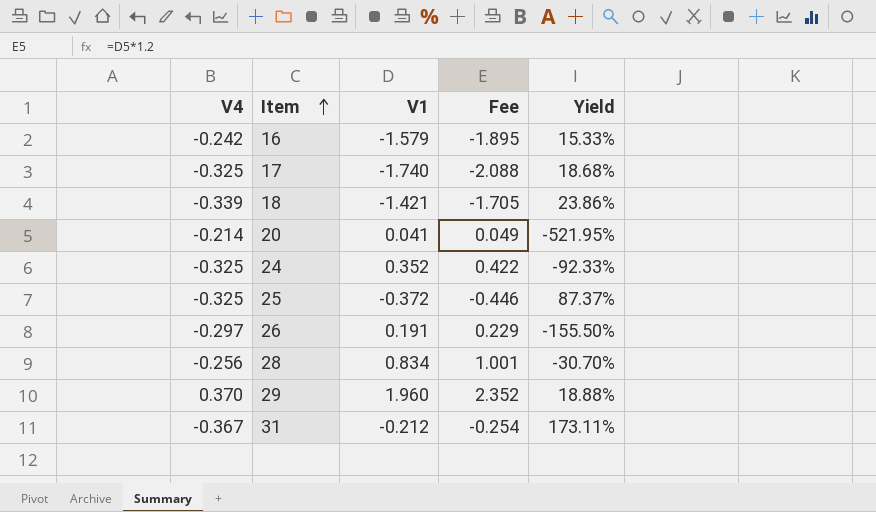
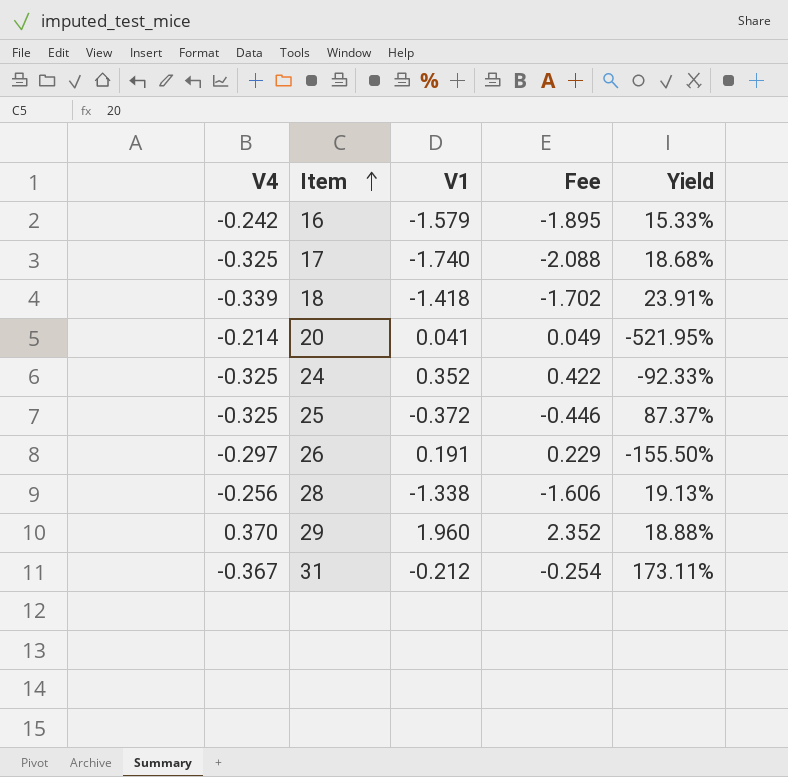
18 | V1: -1.421 -> -1.418
18 | Fee: -1.705 -> -1.702
18 | Yield: 23.86% -> 23.91%
28 | V1: 0.834 -> -1.338
28 | Fee: 1.001 -> -1.606
28 | Yield: -30.70% -> 19.13%

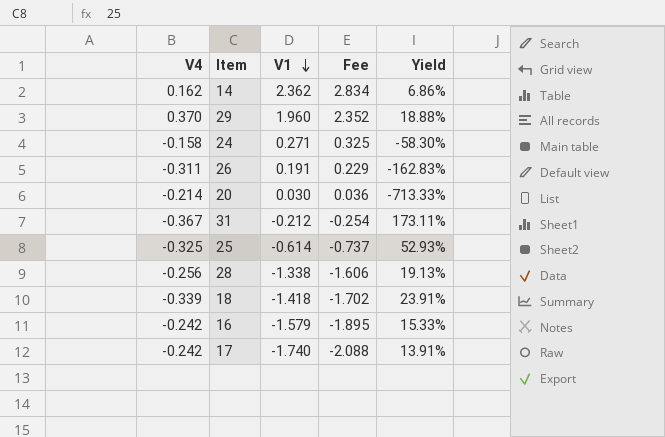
row order: Item ascending -> V1 descending
row 14: none -> 0.162 | 2.362 | 2.834 | 6.86%
24 | V4: -0.325 -> -0.158
24 | V1: 0.352 -> 0.271
24 | Fee: 0.422 -> 0.325
24 | Yield: -92.33% -> -58.30%
26 | V4: -0.297 -> -0.311
26 | Yield: -155.50% -> -162.83%
20 | V1: 0.041 -> 0.030
20 | Fee: 0.049 -> 0.036
20 | Yield: -521.95% -> -713.33%
25 | V1: -0.372 -> -0.614
25 | Fee: -0.446 -> -0.737
25 | Yield: 87.37% -> 52.93%
17 | V4: -0.325 -> -0.242
17 | Yield: 18.68% -> 13.91%

